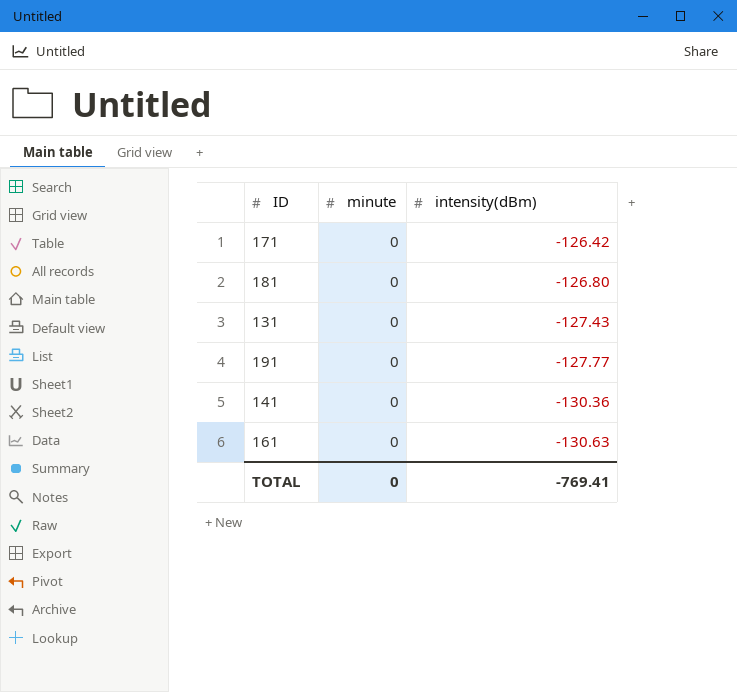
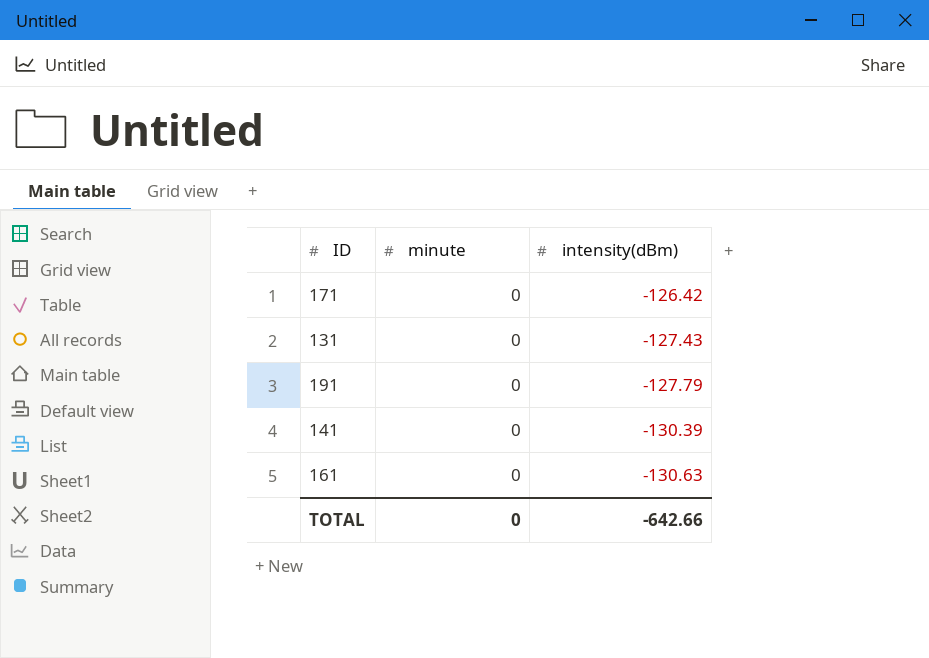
row 181: 0 | -126.80 -> none
191 | intensity(dBm): -127.77 -> -127.79
141 | intensity(dBm): -130.36 -> -130.39
TOTAL | intensity(dBm): -769.41 -> -642.66

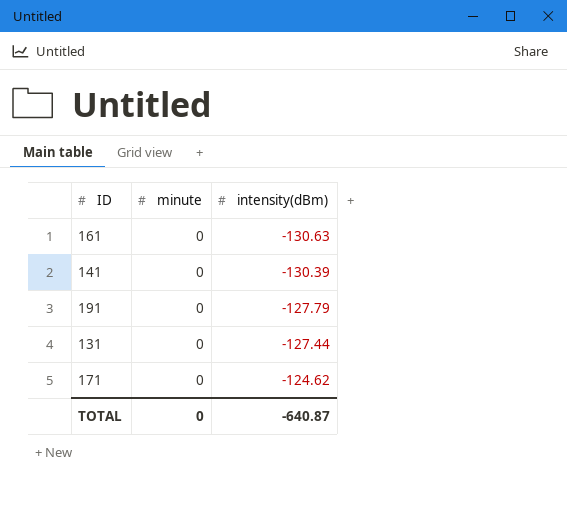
row order: intensity(dBm) descending -> intensity(dBm) ascending
131 | intensity(dBm): -127.43 -> -127.44
171 | intensity(dBm): -126.42 -> -124.62
TOTAL | intensity(dBm): -642.66 -> -640.87

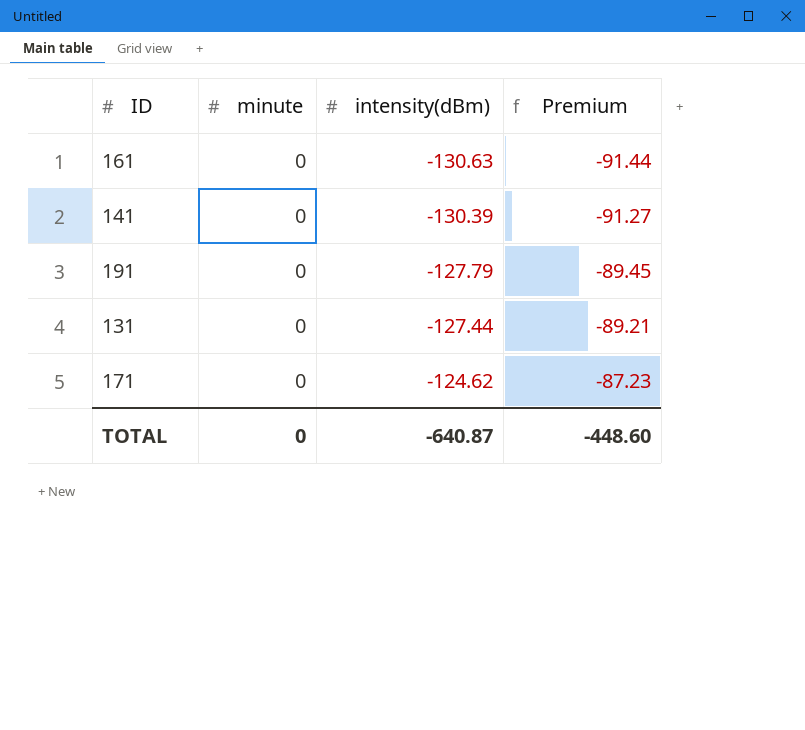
column Premium | formula: none -> [intensity(dBm)] * 0.7

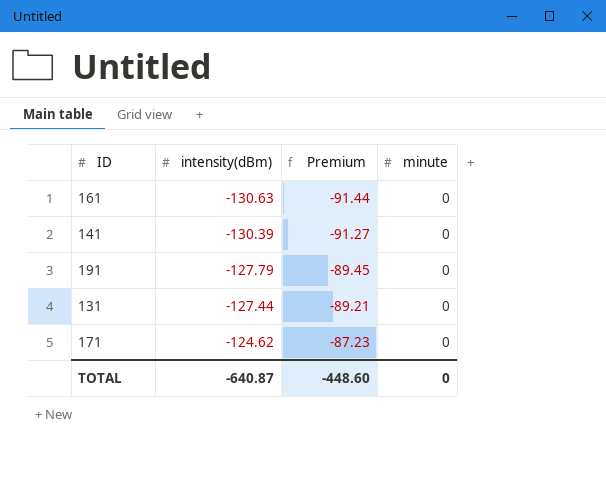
column minute | position: 2 -> 4

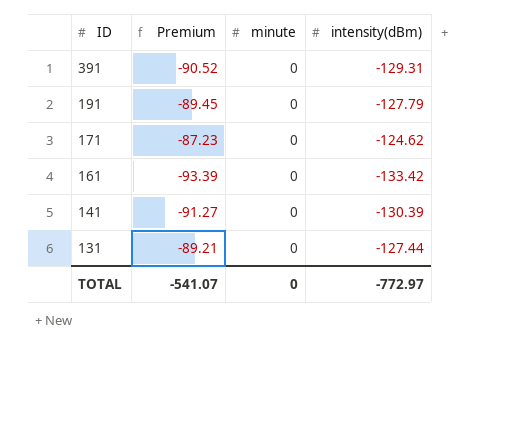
row order: intensity(dBm) ascending -> ID descending
column intensity(dBm) | position: 2 -> 4
row 391: none -> -90.52 | 0 | -129.31
161 | Premium: -91.44 -> -93.39
161 | intensity(dBm): -130.63 -> -133.42
TOTAL | Premium: -448.60 -> -541.07
TOTAL | intensity(dBm): -640.87 -> -772.97

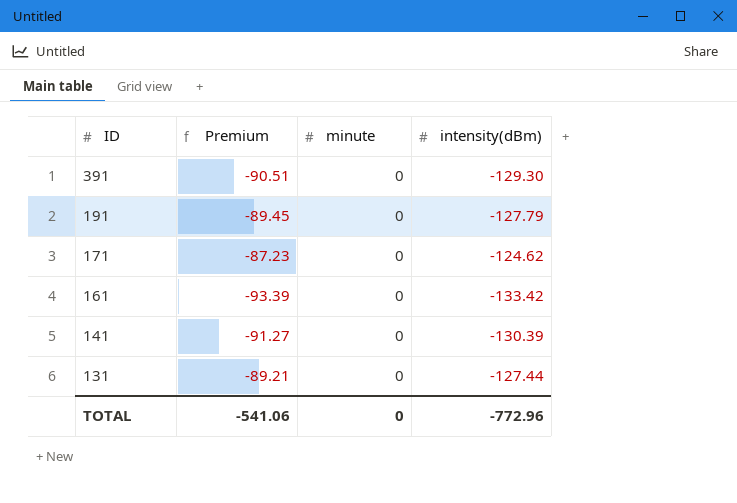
391 | Premium: -90.52 -> -90.51
391 | intensity(dBm): -129.31 -> -129.30
TOTAL | Premium: -541.07 -> -541.06
TOTAL | intensity(dBm): -772.97 -> -772.96

